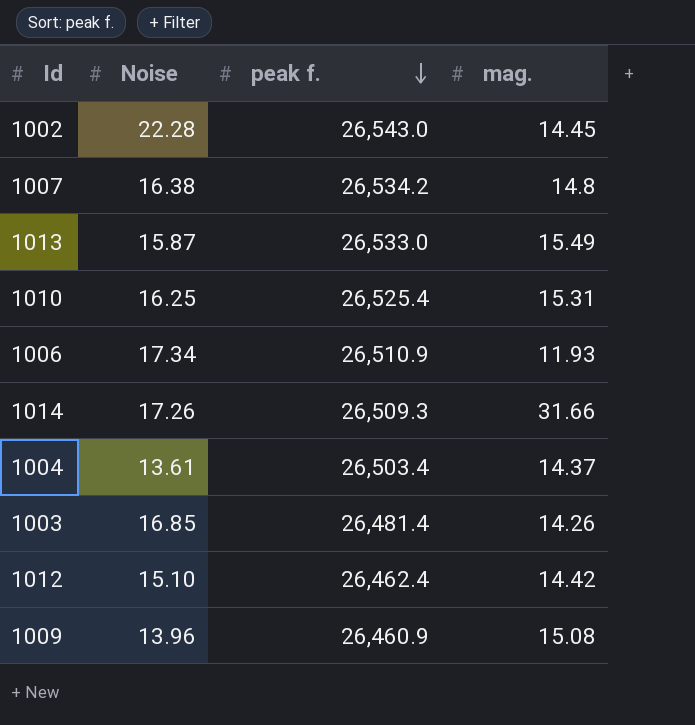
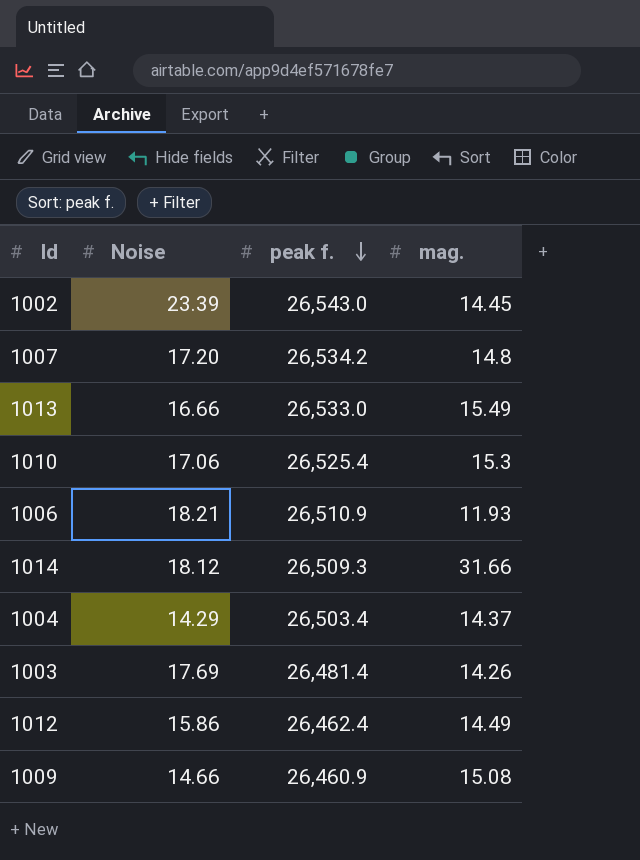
1002 | Noise: 22.28 -> 23.39
1007 | Noise: 16.38 -> 17.20
1013 | Noise: 15.87 -> 16.66
1010 | Noise: 16.25 -> 17.06
1010 | mag.: 15.31 -> 15.3
1006 | Noise: 17.34 -> 18.21
1014 | Noise: 17.26 -> 18.12
1004 | Noise: 13.61 -> 14.29
1003 | Noise: 16.85 -> 17.69
1012 | Noise: 15.10 -> 15.86
1012 | mag.: 14.42 -> 14.49
1009 | Noise: 13.96 -> 14.66

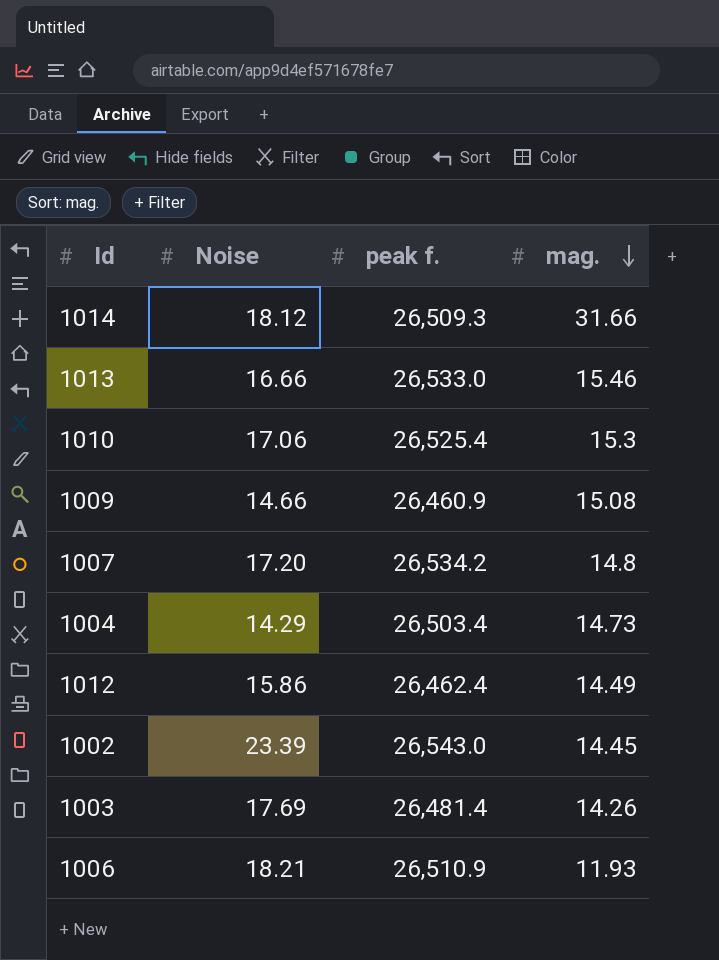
row order: peak f. descending -> mag. descending
1013 | mag.: 15.49 -> 15.46
1004 | mag.: 14.37 -> 14.73

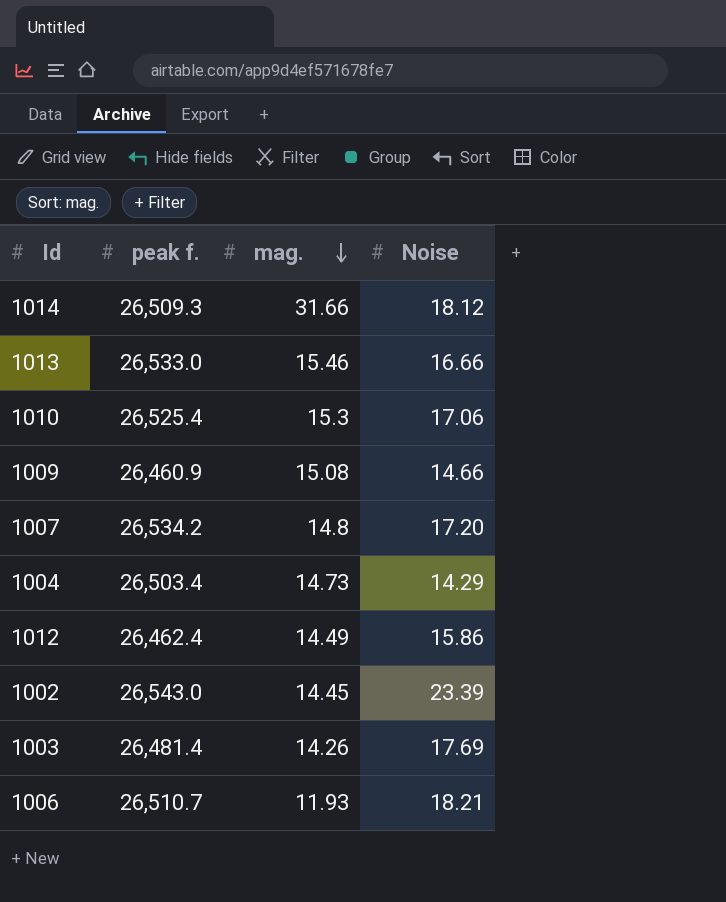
column Noise | position: 2 -> 4
1006 | peak f.: 26,510.9 -> 26,510.7

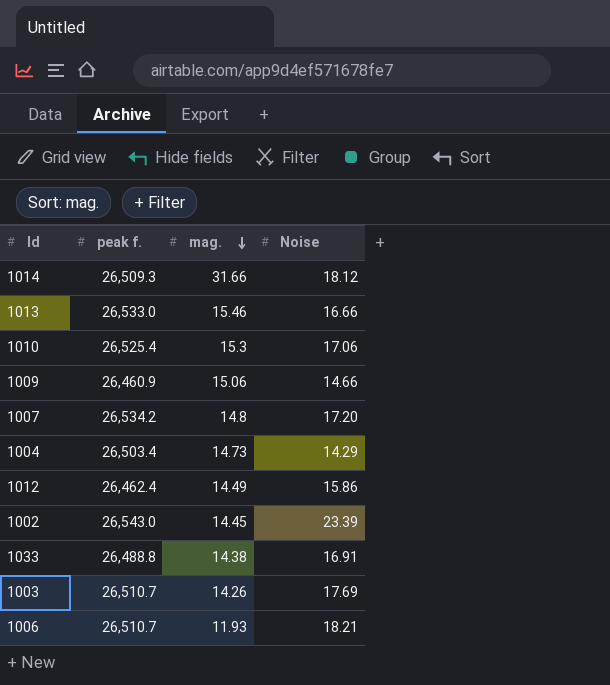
1009 | mag.: 15.08 -> 15.06
row 1033: none -> 26,488.8 | 14.38 | 16.91
1003 | peak f.: 26,481.4 -> 26,510.7

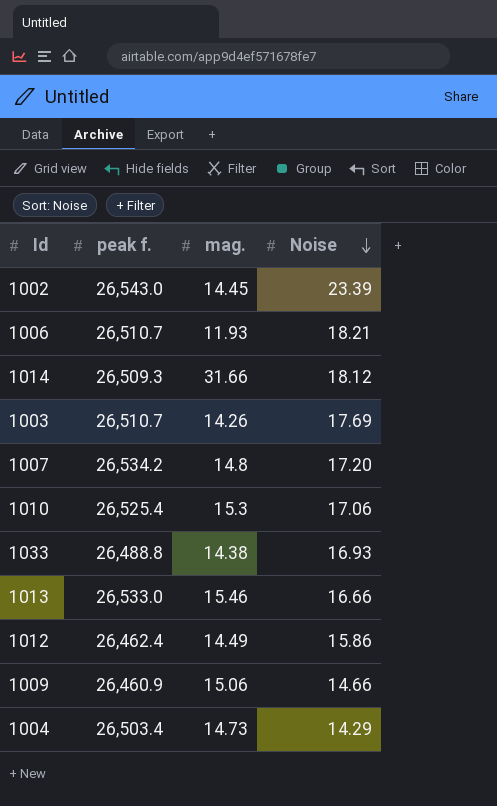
row order: mag. descending -> Noise descending
1033 | Noise: 16.91 -> 16.93

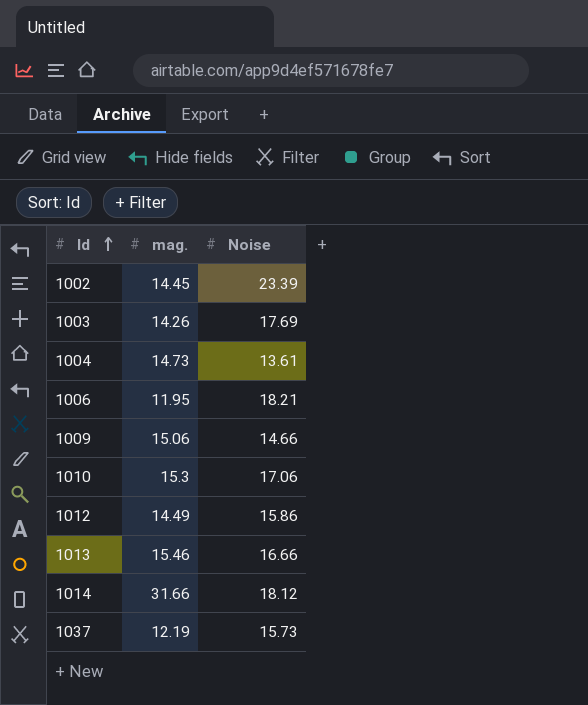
row order: Noise descending -> Id ascending
column peak f. | position: 2 -> none
row 1007: 26,534.2 | 14.8 | 17.20 -> none
row 1033: 26,488.8 | 14.38 | 16.93 -> none
1004 | Noise: 14.29 -> 13.61
1006 | mag.: 11.93 -> 11.95
row 1037: none -> 12.19 | 15.73

